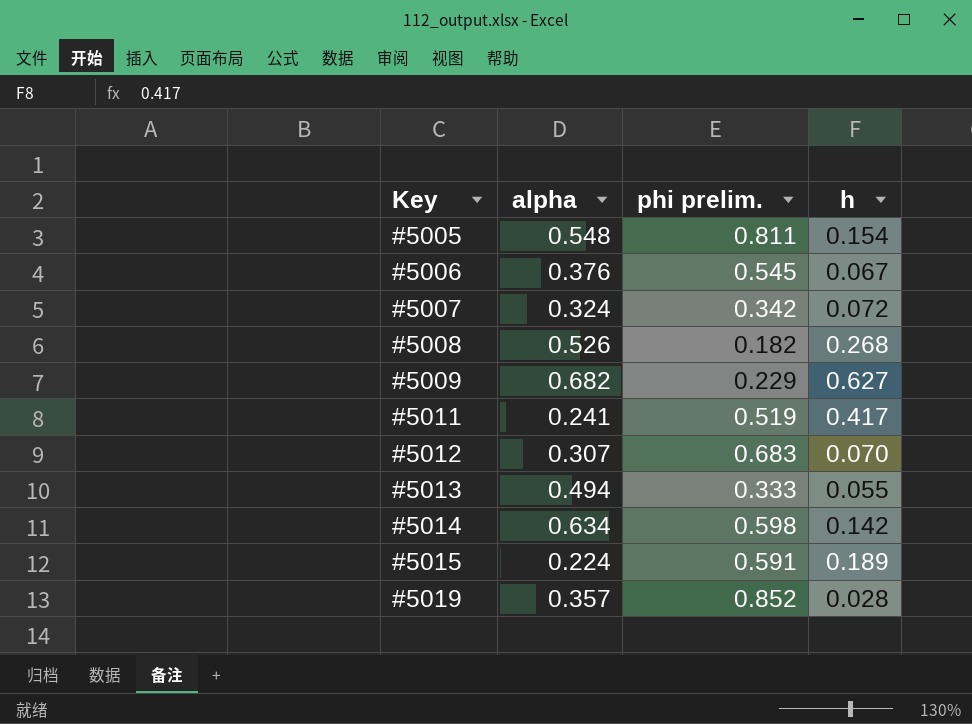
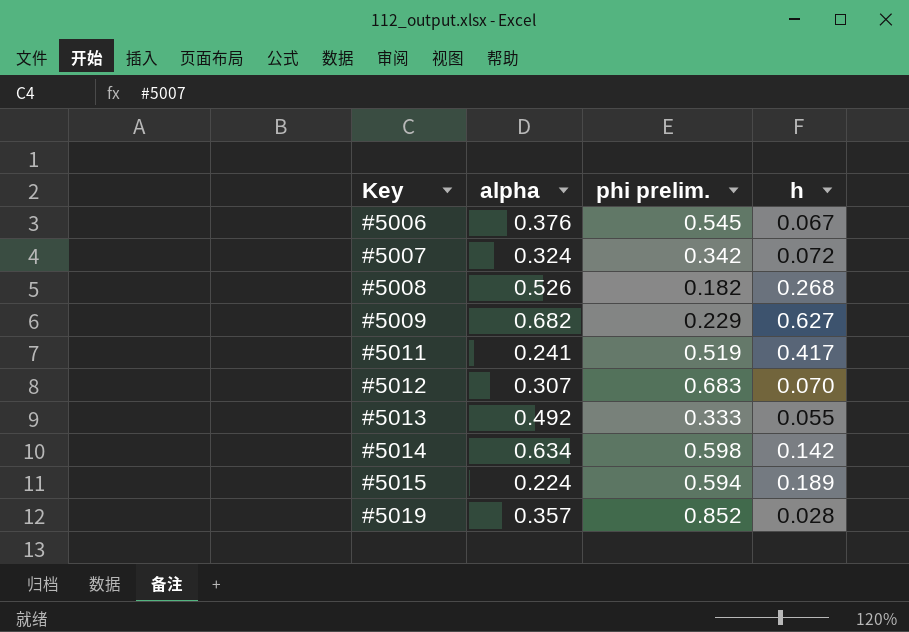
row #5005: 0.548 | 0.811 | 0.154 -> none
#5013 | alpha: 0.494 -> 0.492
#5015 | phi prelim.: 0.591 -> 0.594

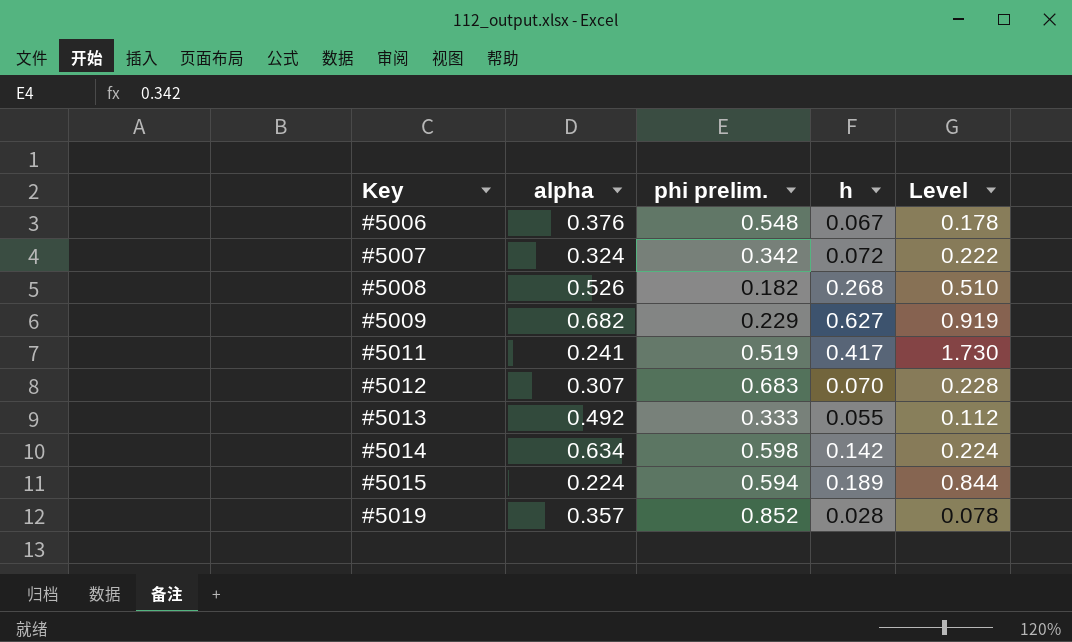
column Level | formula: none -> [h] / [alpha]
#5006 | phi prelim.: 0.545 -> 0.548

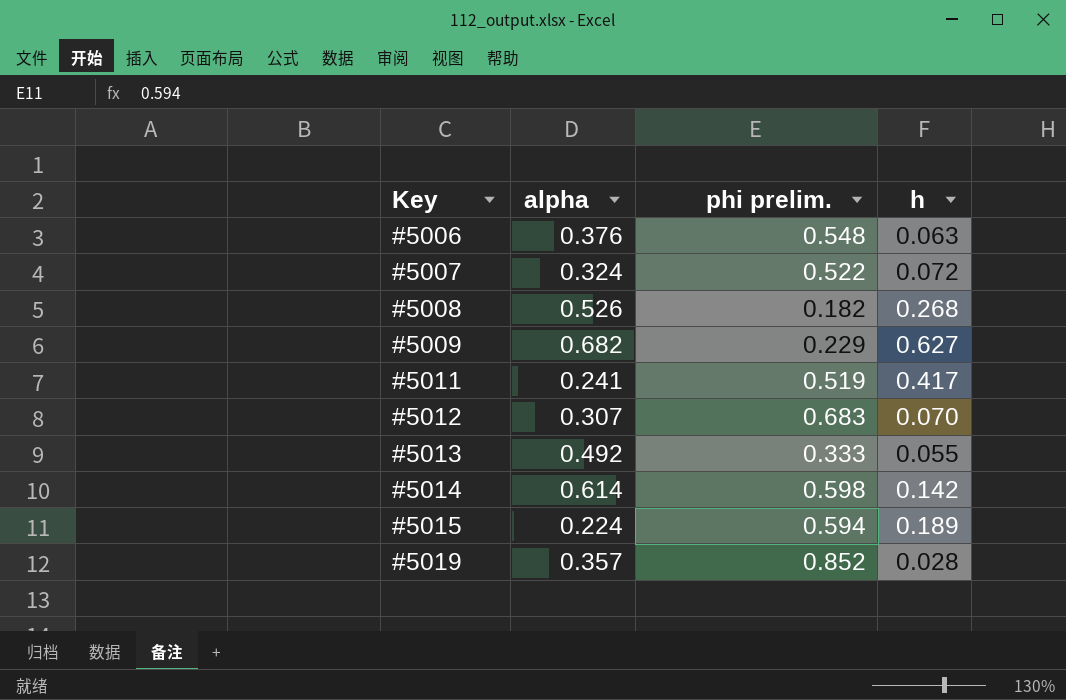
column Level | formula: [h] / [alpha] -> none
#5006 | h: 0.067 -> 0.063
#5007 | phi prelim.: 0.342 -> 0.522
#5014 | alpha: 0.634 -> 0.614

